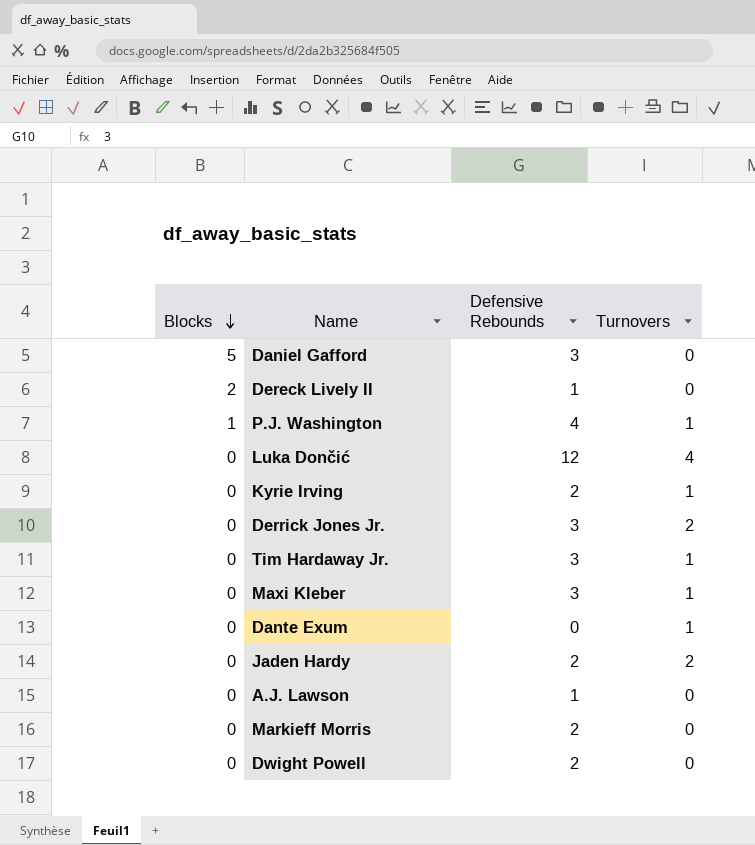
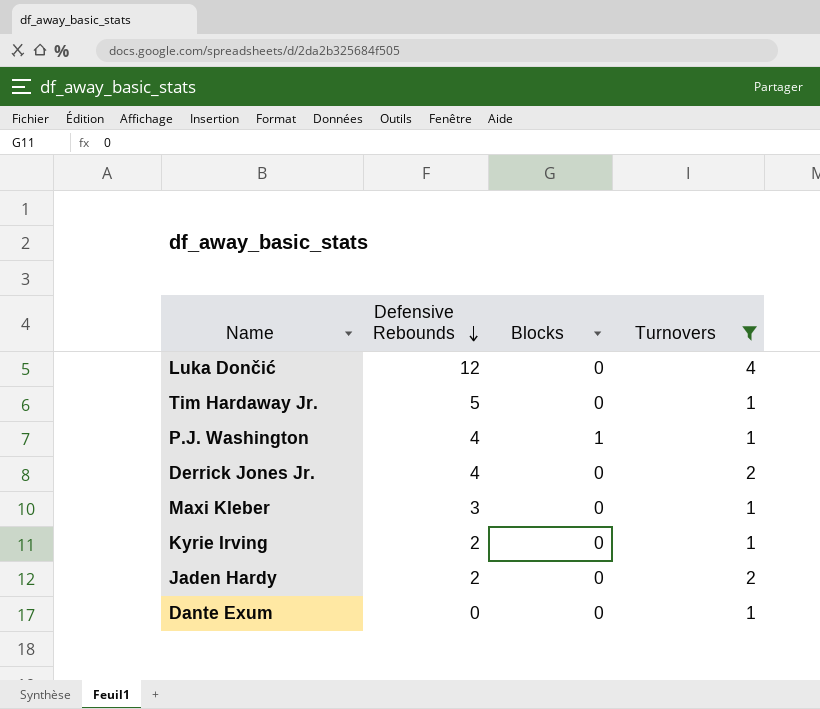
filter: none -> Turnovers != 0
row order: Blocks descending -> Defensive Rebounds descending
column Blocks | position: 1 -> 3
Tim Hardaway Jr. | Defensive Rebounds: 3 -> 5
Derrick Jones Jr. | Defensive Rebounds: 3 -> 4

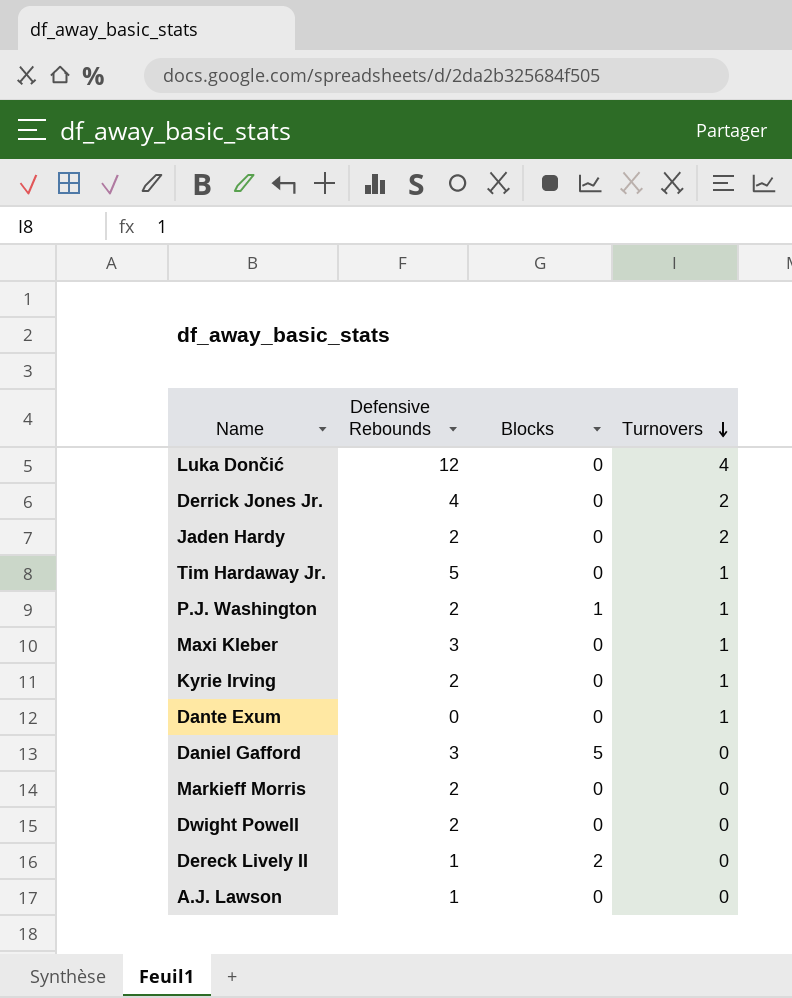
filter: Turnovers != 0 -> none
row order: Defensive Rebounds descending -> Turnovers descending
P.J. Washington | Defensive Rebounds: 4 -> 2

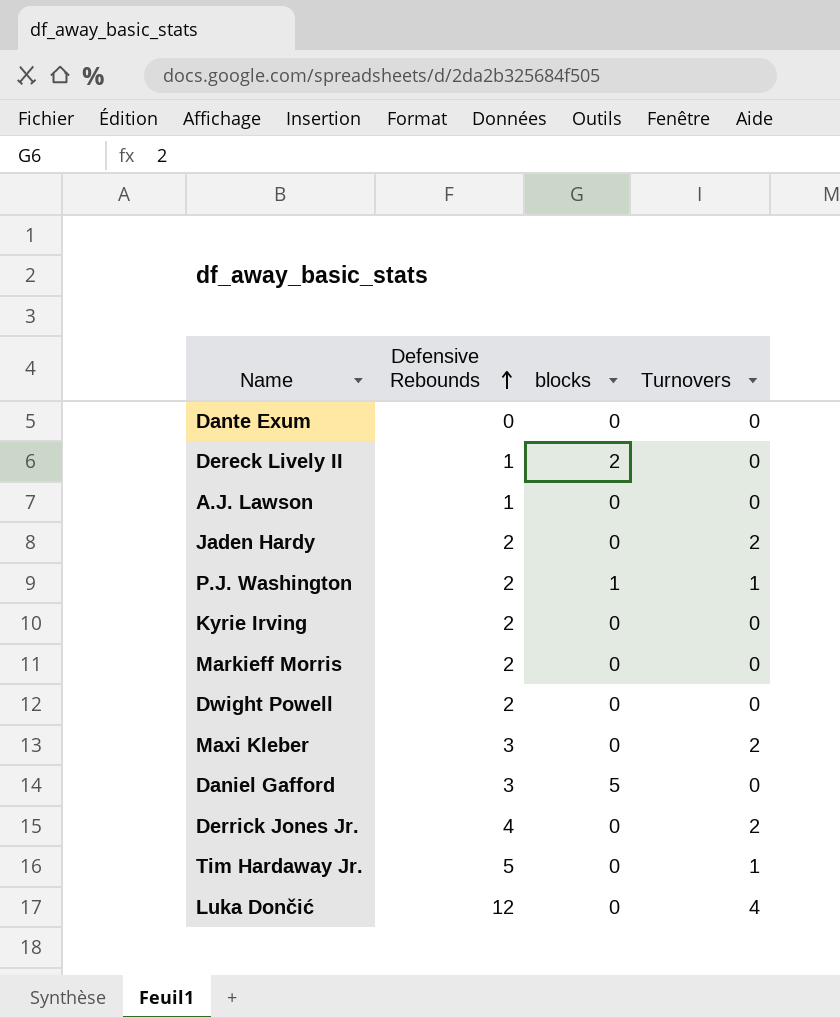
row order: Turnovers descending -> Defensive Rebounds ascending
column name: Blocks -> blocks
Dante Exum | Turnovers: 1 -> 0
Kyrie Irving | Turnovers: 1 -> 0
Maxi Kleber | Turnovers: 1 -> 2

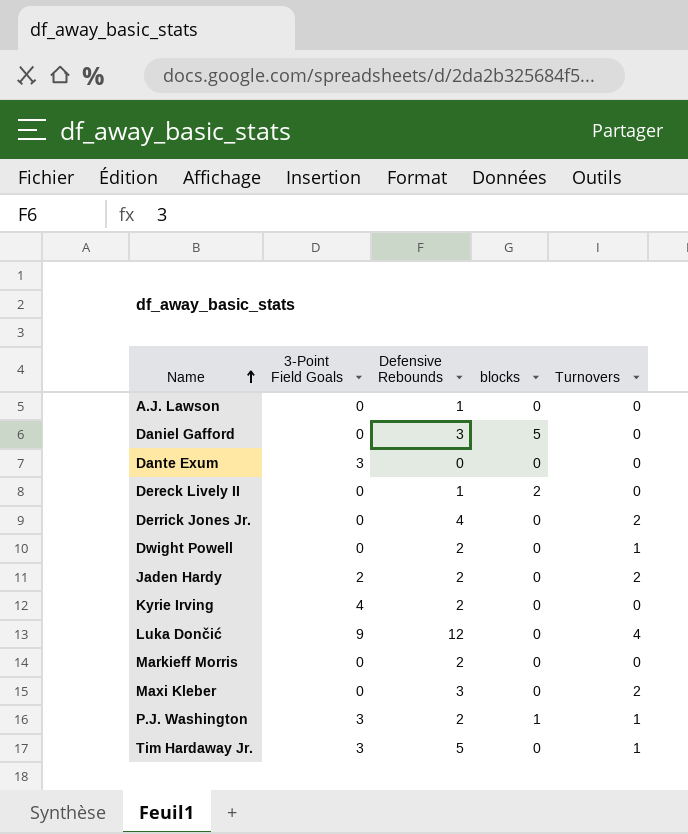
row order: Defensive Rebounds ascending -> Name ascending
column 3-Point Field Goals | position: none -> 2
Dwight Powell | Turnovers: 0 -> 1

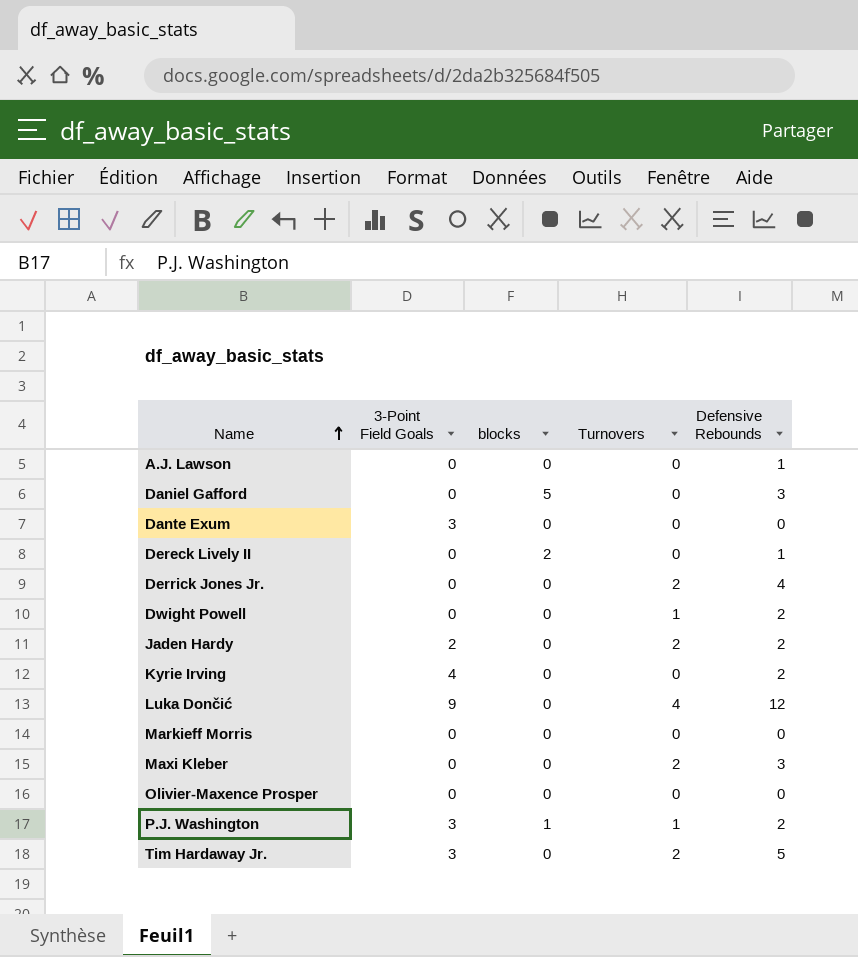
column Defensive Rebounds | position: 3 -> 5
Markieff Morris | Defensive Rebounds: 2 -> 0
row Olivier-Maxence Prosper: none -> 0 | 0 | 0 | 0
Tim Hardaway Jr. | Turnovers: 1 -> 2

